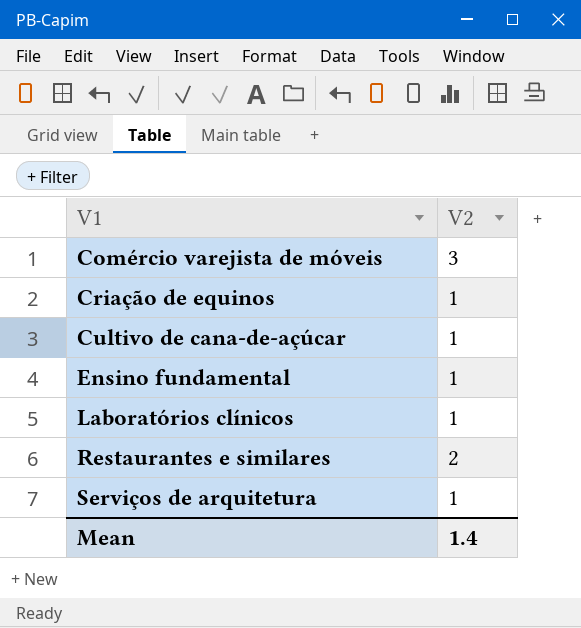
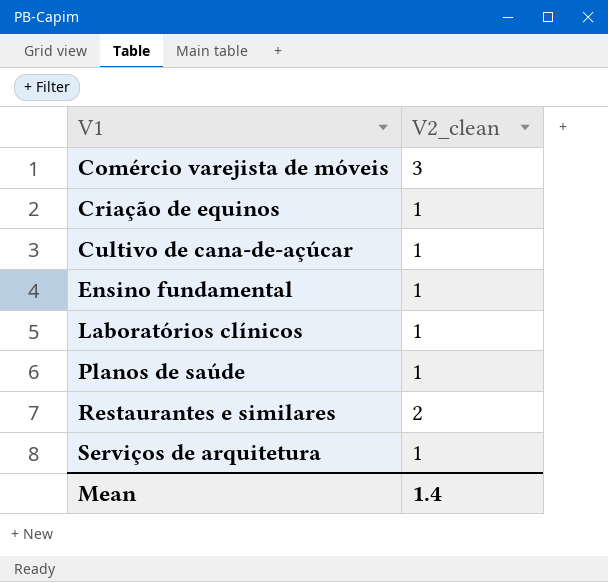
column name: V2 -> V2_clean
row Planos de saúde: none -> 1

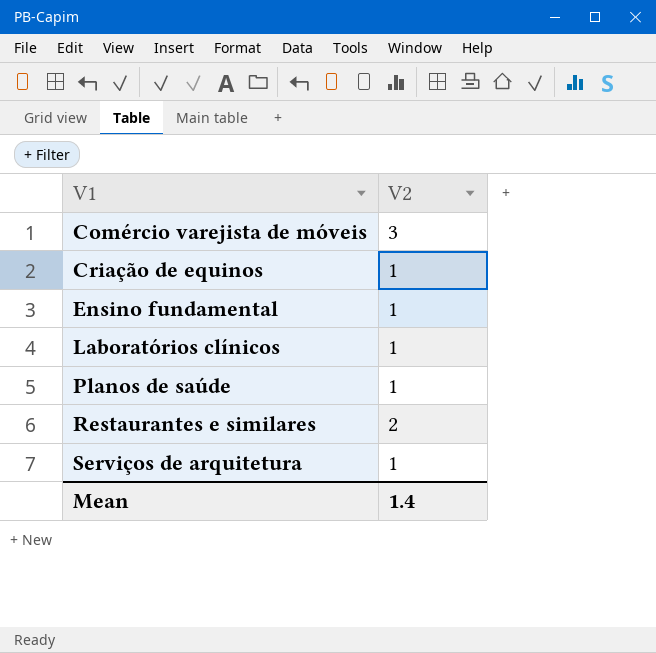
column name: V2_clean -> V2
row Cultivo de cana-de-açúcar: 1 -> none

